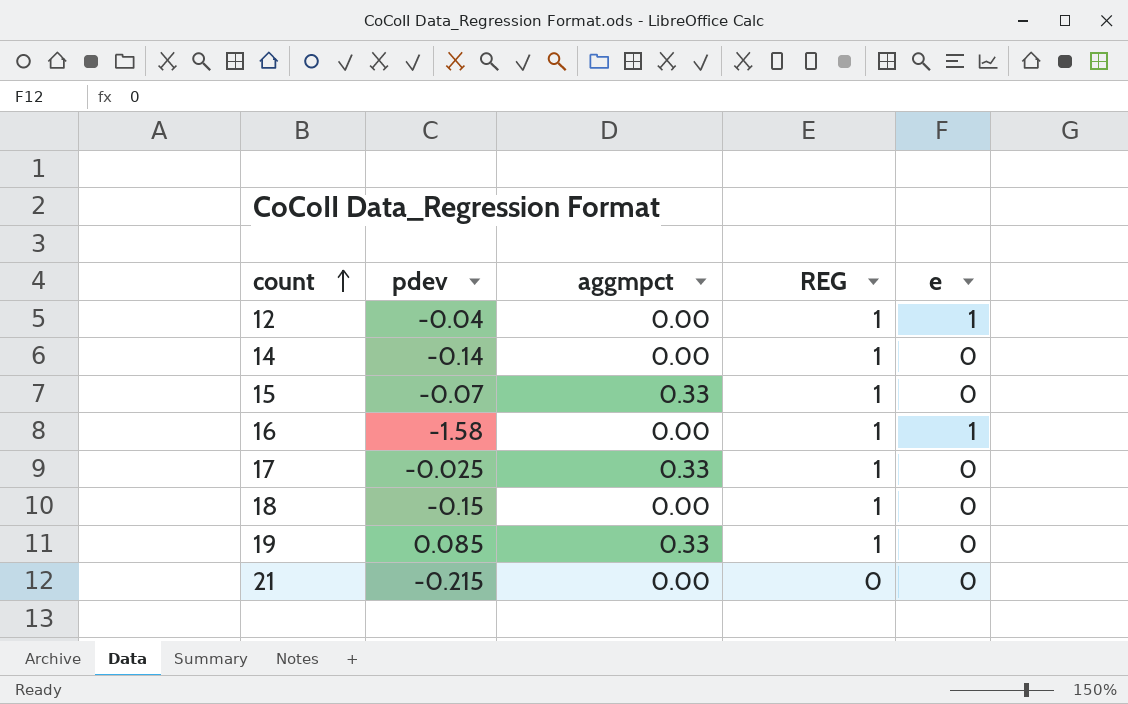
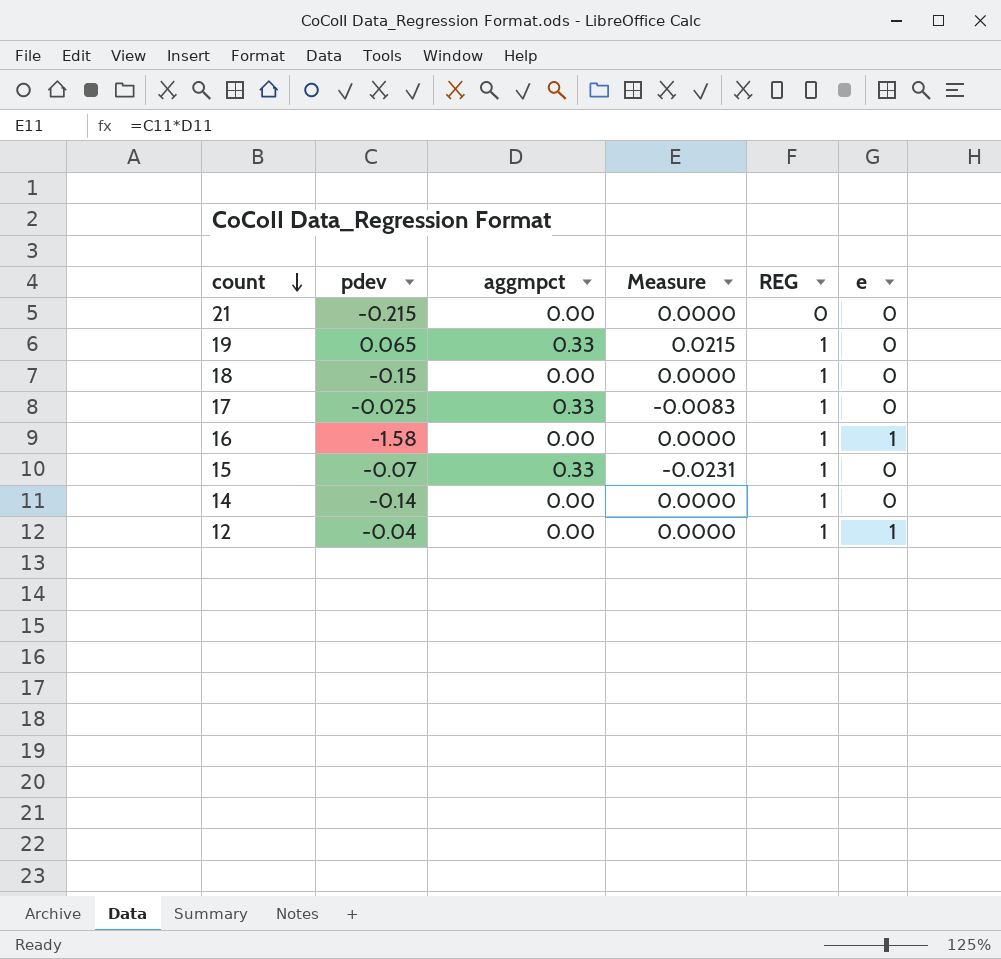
row order: count ascending -> count descending
column Measure | formula: none -> [pdev] * [aggmpct]
19 | pdev: 0.085 -> 0.065

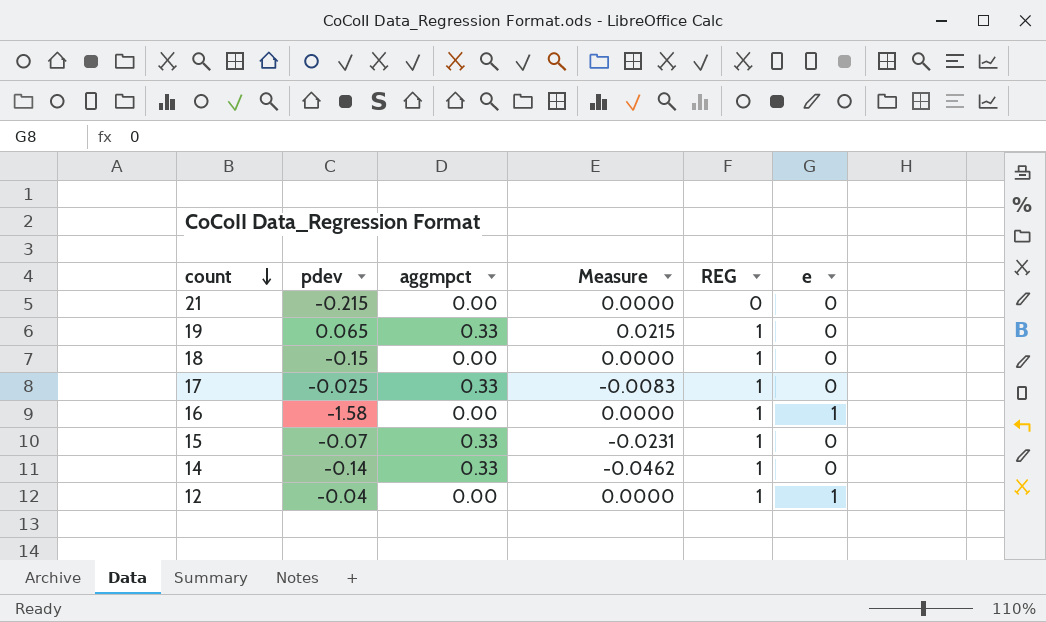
14 | aggmpct: 0.00 -> 0.33
14 | Measure: 0.0000 -> -0.0462

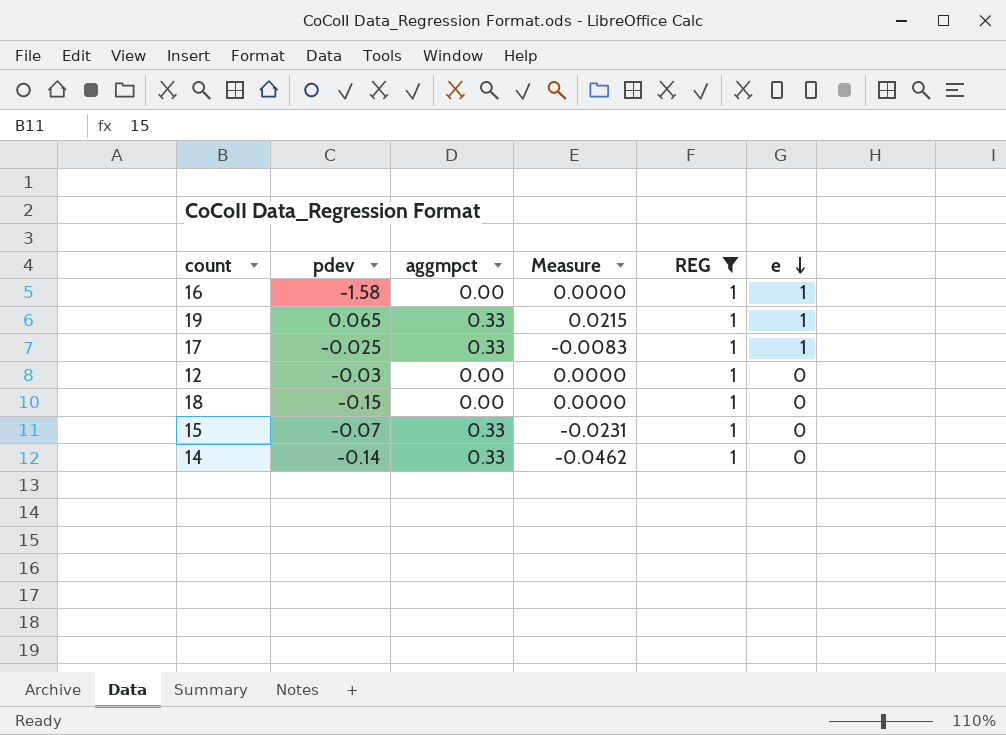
filter: none -> REG = 1
row order: count descending -> e descending
19 | e: 0 -> 1
17 | e: 0 -> 1
12 | pdev: -0.04 -> -0.03
12 | e: 1 -> 0

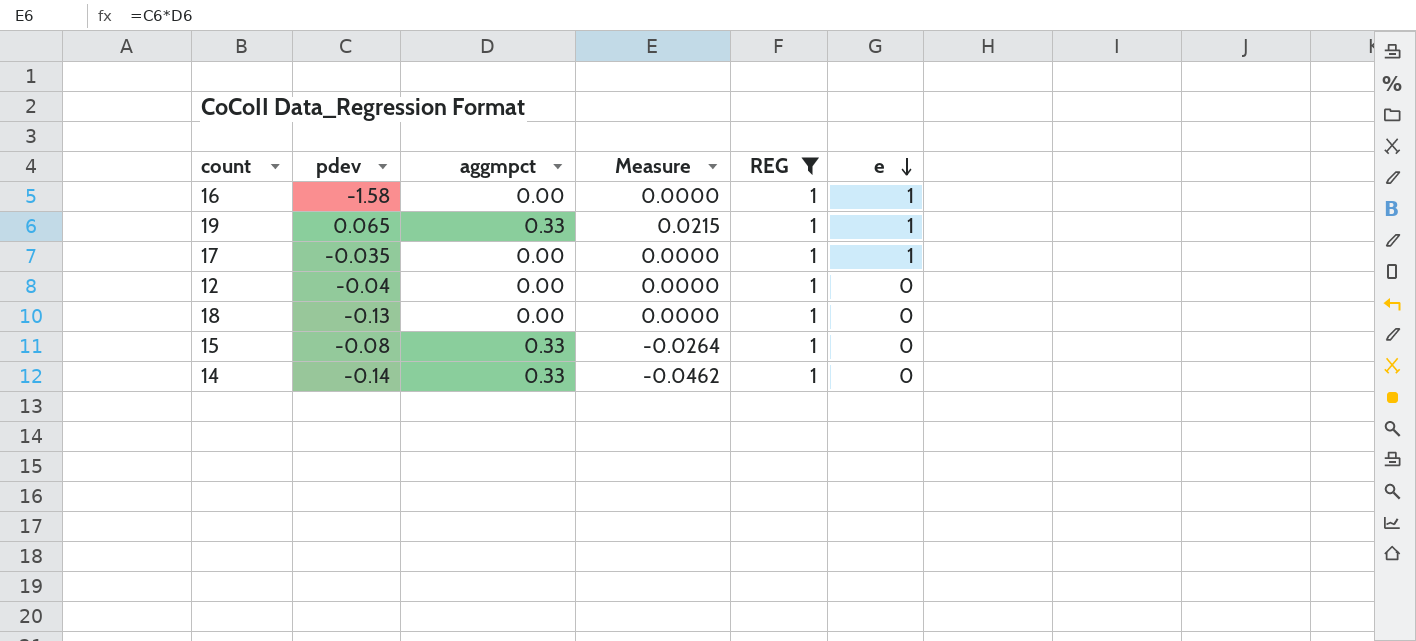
17 | pdev: -0.025 -> -0.035
17 | aggmpct: 0.33 -> 0.00
17 | Measure: -0.0083 -> 0.0000
12 | pdev: -0.03 -> -0.04
18 | pdev: -0.15 -> -0.13
15 | pdev: -0.07 -> -0.08
15 | Measure: -0.0231 -> -0.0264

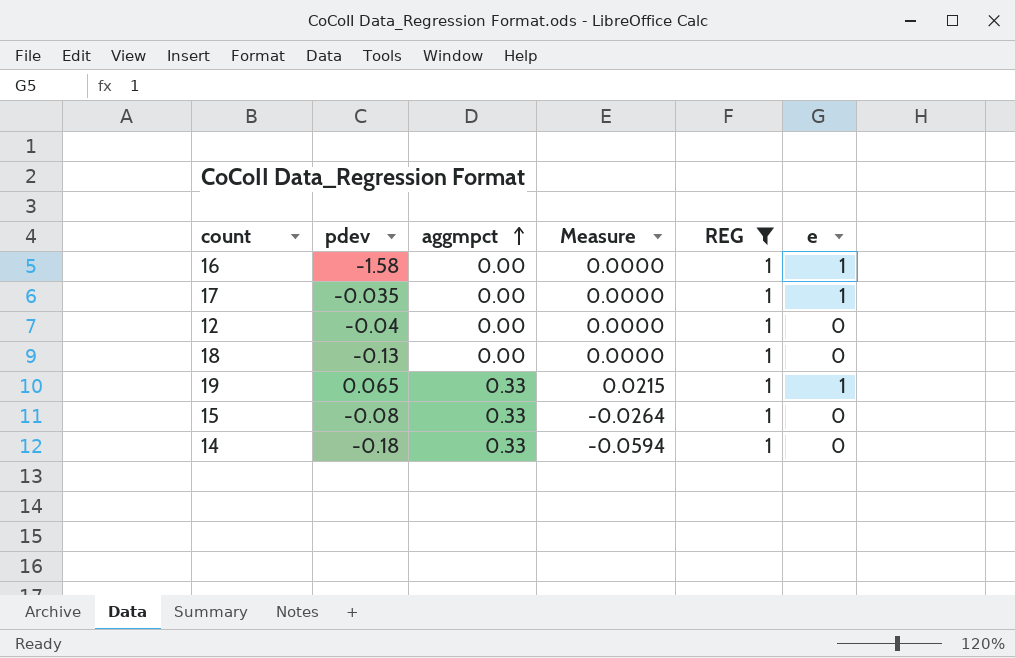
row order: e descending -> aggmpct ascending
14 | pdev: -0.14 -> -0.18
14 | Measure: -0.0462 -> -0.0594

